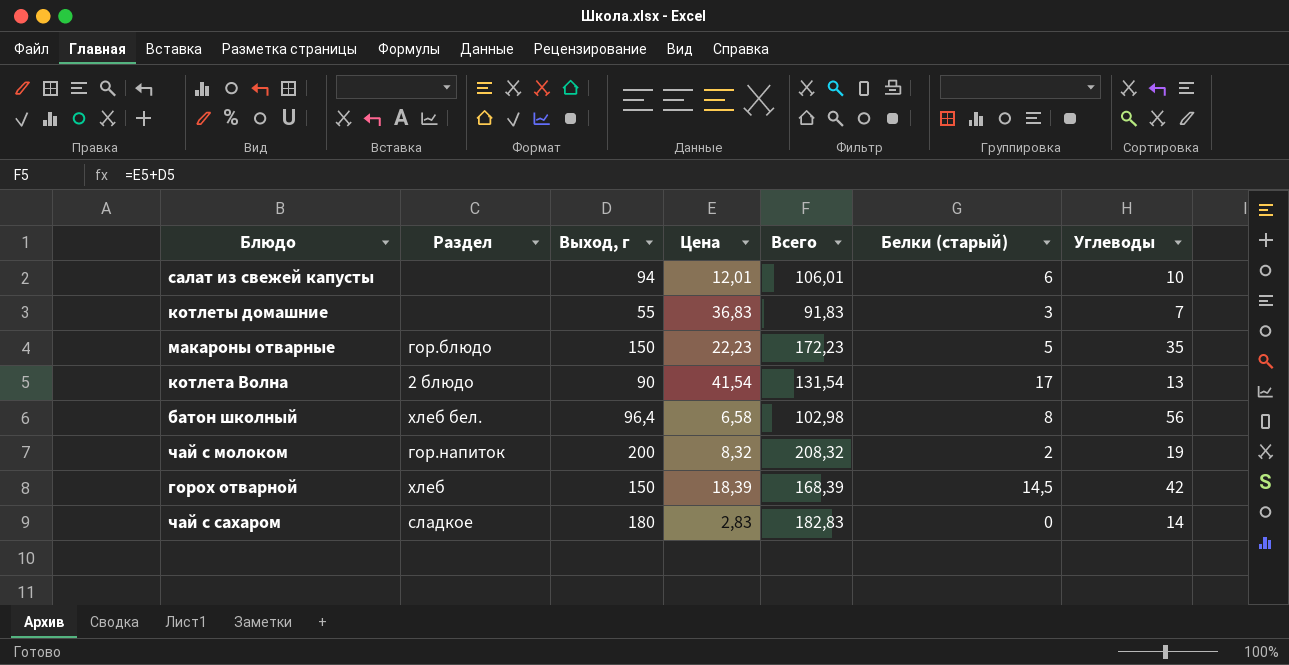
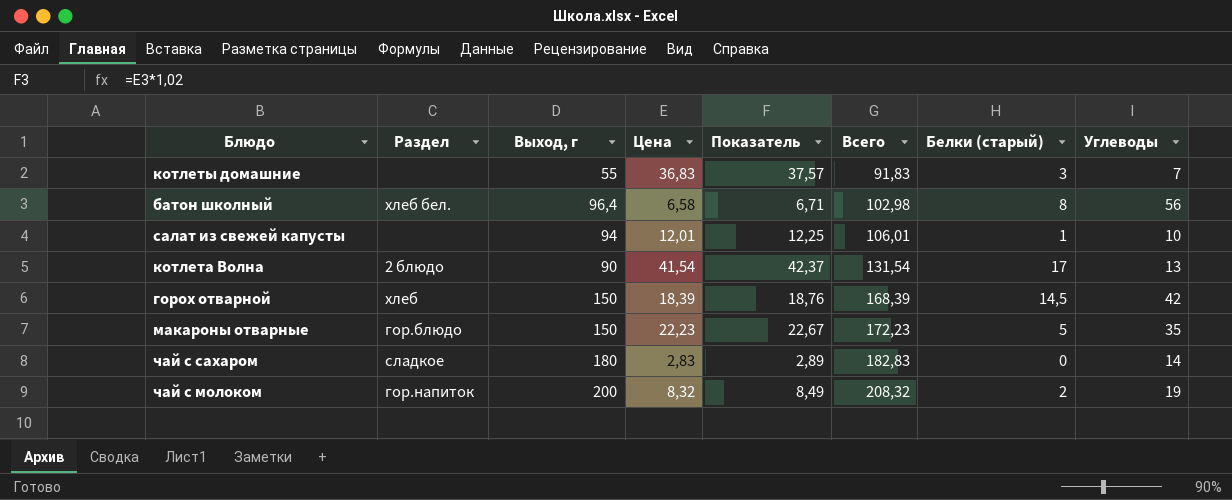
row order: none -> Всего ascending
column Показатель | formula: none -> [Цена] * 1,02
салат из свежей капусты | Белки (старый): 6 -> 1

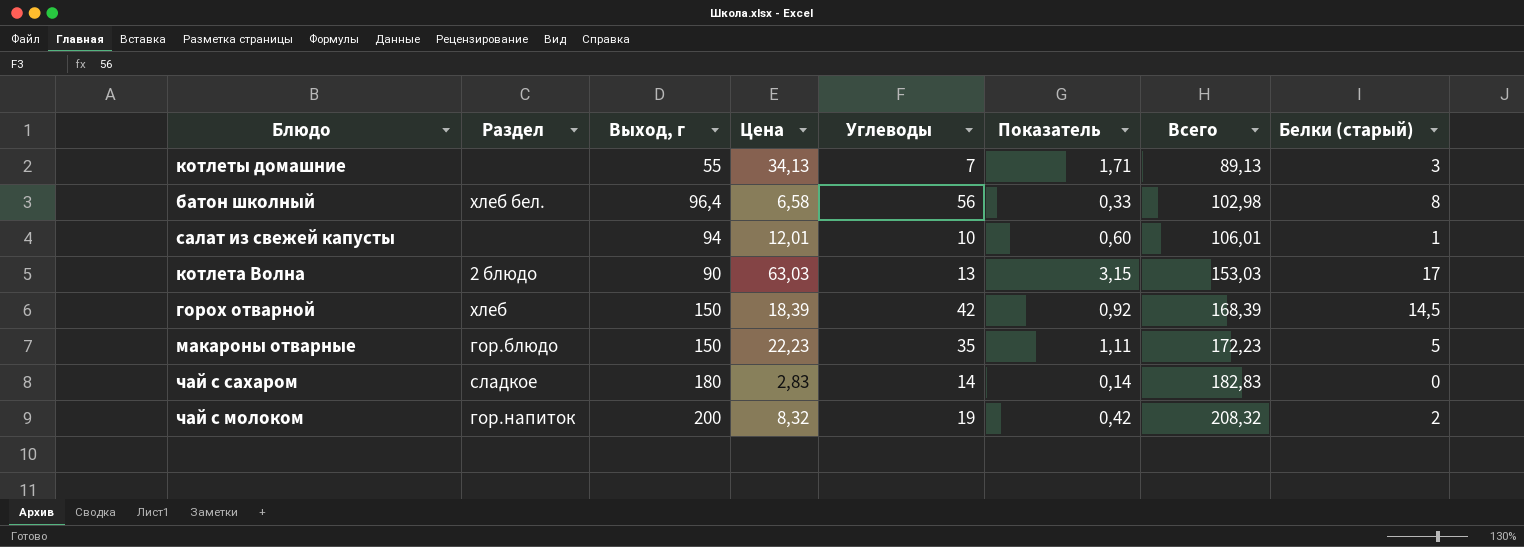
column Углеводы | position: 8 -> 5
column Показатель | formula: [Цена] * 1,02 -> [Цена] * 0,05
котлеты домашние | Цена: 36,83 -> 34,13
котлеты домашние | Всего: 91,83 -> 89,13
котлета Волна | Цена: 41,54 -> 63,03
котлета Волна | Всего: 131,54 -> 153,03

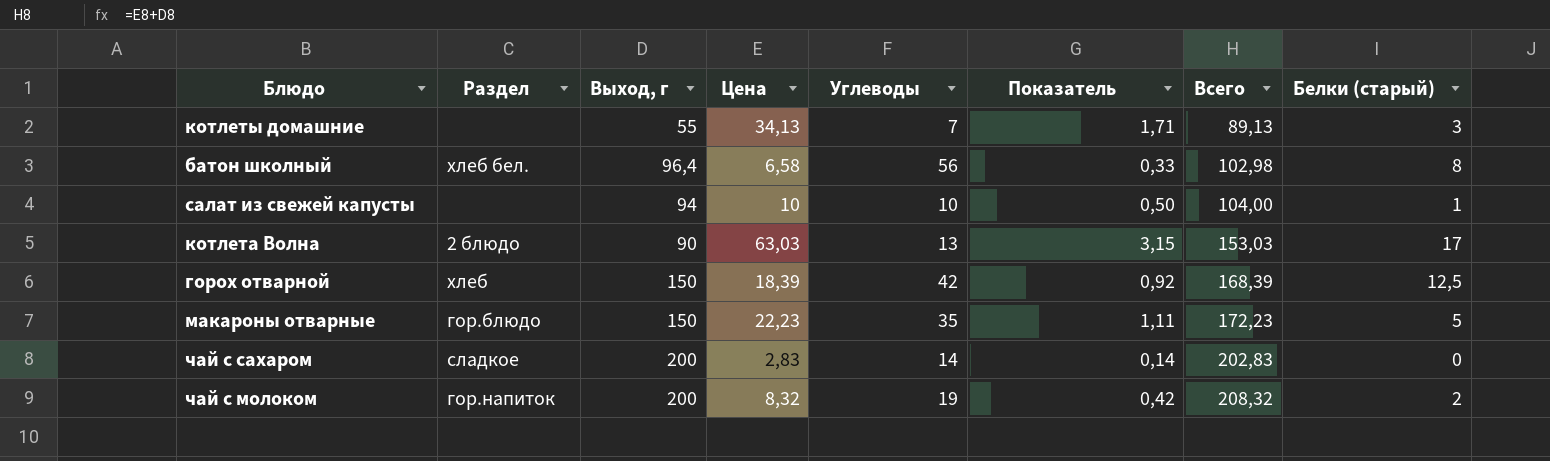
салат из свежей капусты | Цена: 12,01 -> 10
салат из свежей капусты | Показатель: 0,60 -> 0,50
салат из свежей капусты | Всего: 106,01 -> 104,00
горох отварной | Белки (старый): 14,5 -> 12,5
чай с сахаром | Выход, г: 180 -> 200
чай с сахаром | Всего: 182,83 -> 202,83

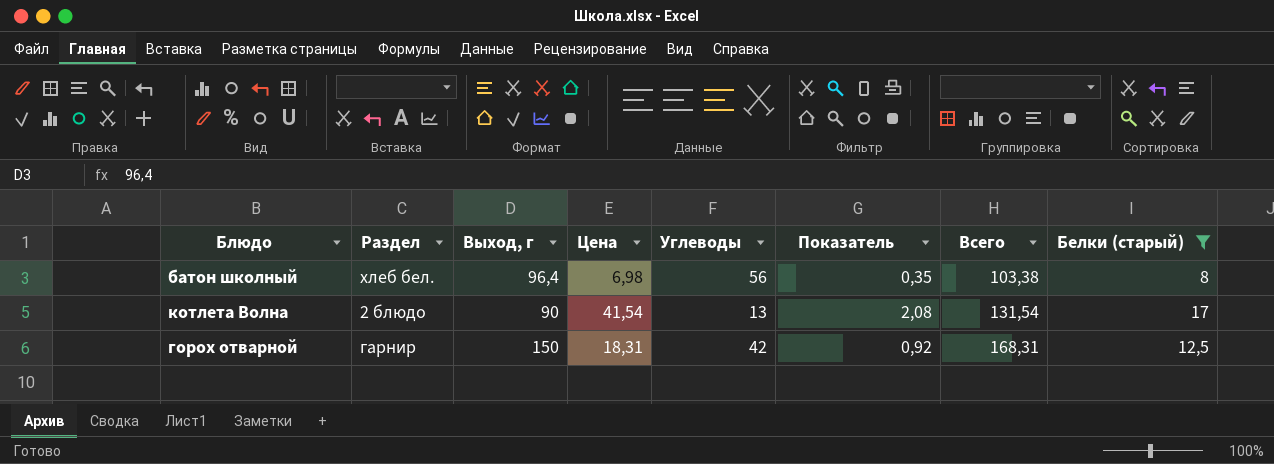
filter: none -> Белки (старый) >= 8
батон школный | Цена: 6,58 -> 6,98
батон школный | Показатель: 0,33 -> 0,35
батон школный | Всего: 102,98 -> 103,38
котлета Волна | Цена: 63,03 -> 41,54
котлета Волна | Показатель: 3,15 -> 2,08
котлета Волна | Всего: 153,03 -> 131,54
горох отварной | Раздел: хлеб -> гарнир
горох отварной | Цена: 18,39 -> 18,31
горох отварной | Всего: 168,39 -> 168,31

